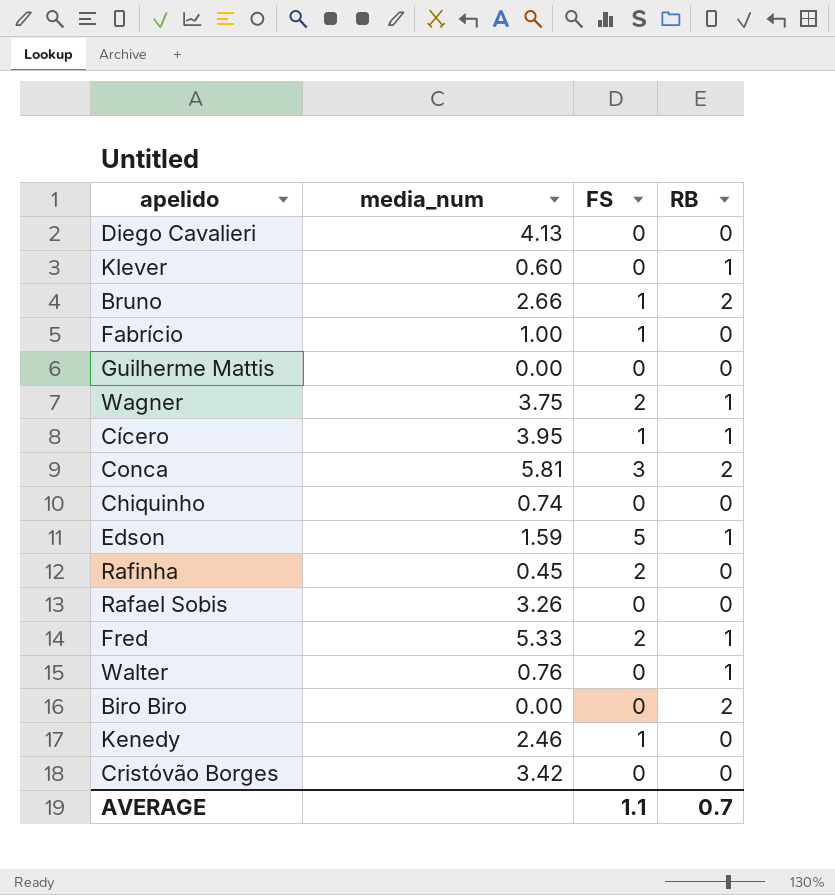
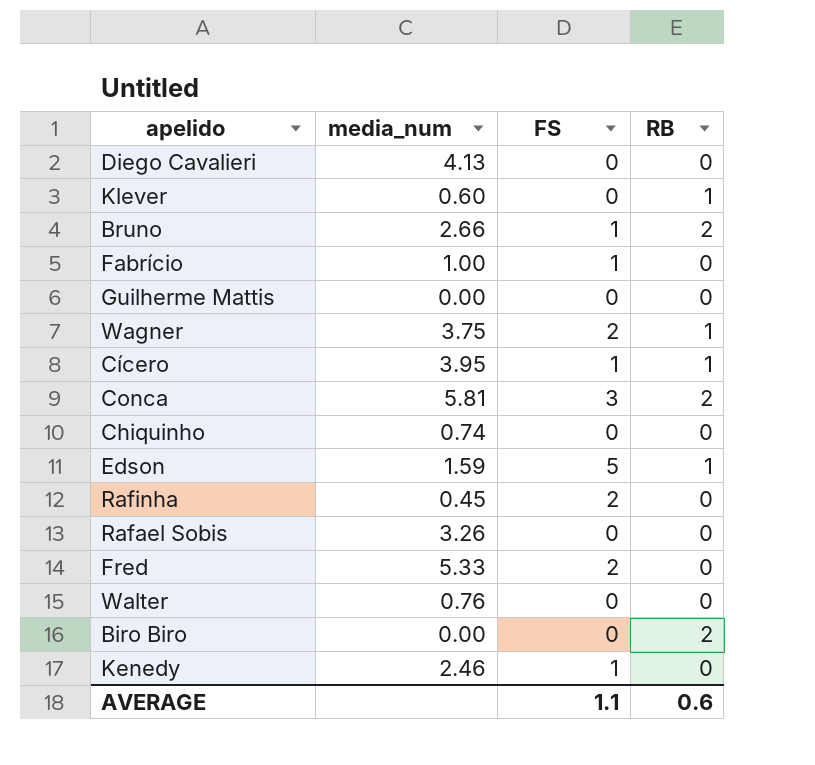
row Cristóvão Borges: 3.42 | 0 | 0 -> none
Fred | RB: 1 -> 0
Walter | RB: 1 -> 0
AVERAGE | RB: 0.7 -> 0.6

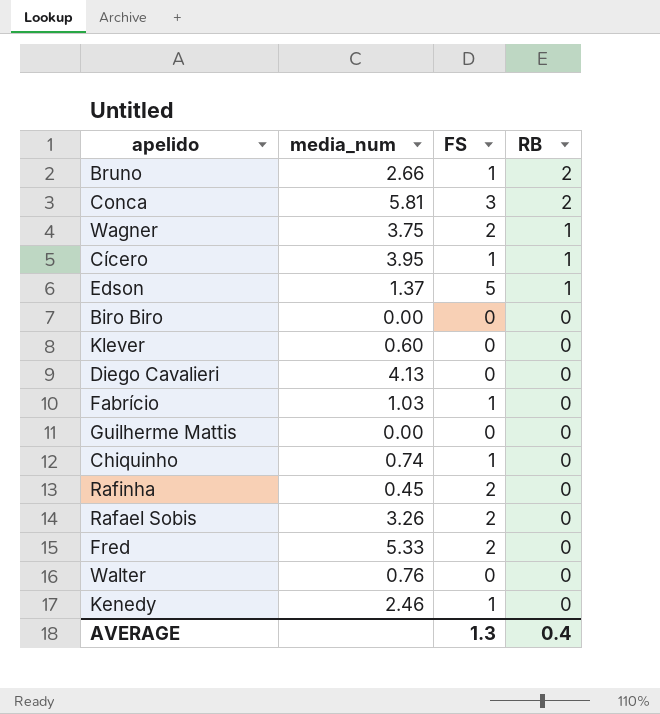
row order: none -> RB descending
Edson | media_num: 1.59 -> 1.37
Biro Biro | RB: 2 -> 0
Klever | RB: 1 -> 0
Fabrício | media_num: 1.00 -> 1.03
Chiquinho | FS: 0 -> 1
Rafael Sobis | FS: 0 -> 2
AVERAGE | FS: 1.1 -> 1.3
AVERAGE | RB: 0.6 -> 0.4

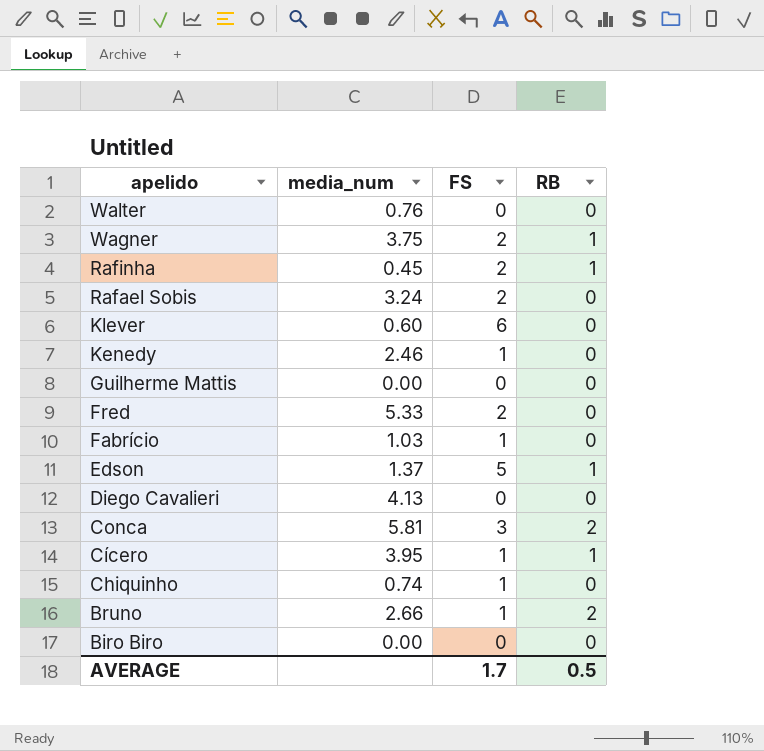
row order: RB descending -> apelido descending
Rafinha | RB: 0 -> 1
Rafael Sobis | media_num: 3.26 -> 3.24
Klever | FS: 0 -> 6
AVERAGE | FS: 1.3 -> 1.7
AVERAGE | RB: 0.4 -> 0.5

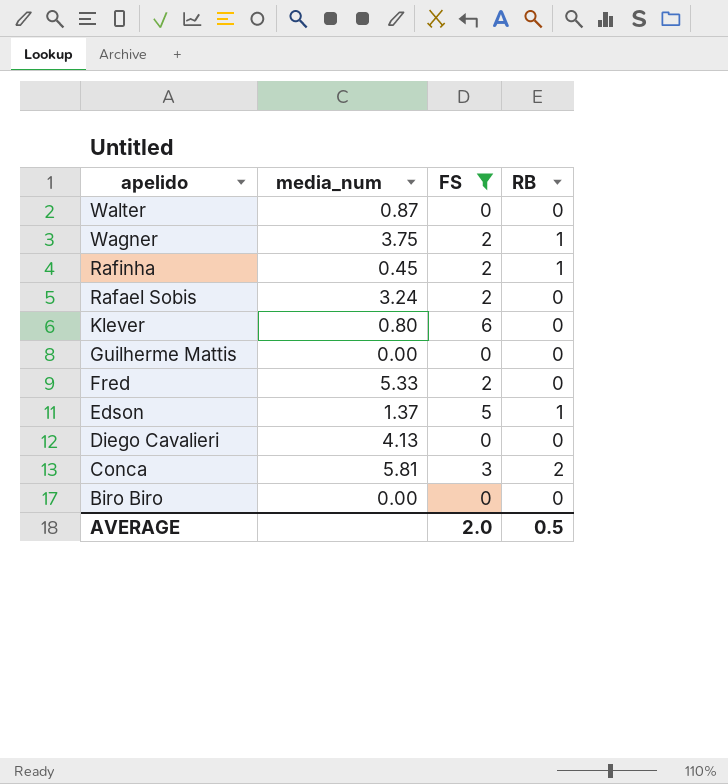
filter: none -> FS != 1
Walter | media_num: 0.76 -> 0.87
Klever | media_num: 0.60 -> 0.80
AVERAGE | FS: 1.7 -> 2.0

